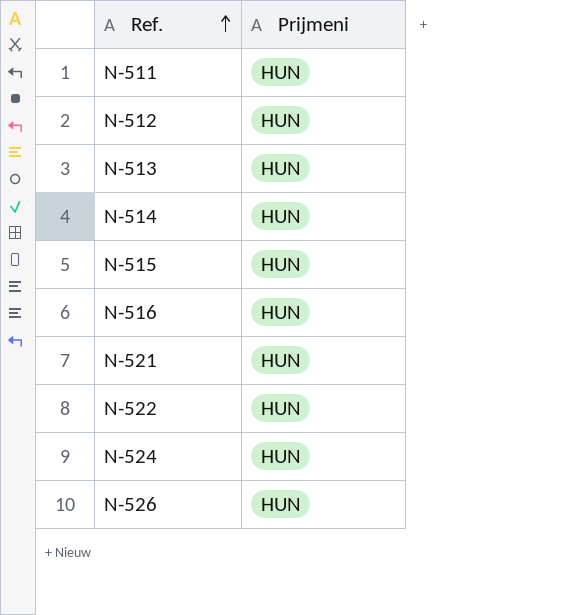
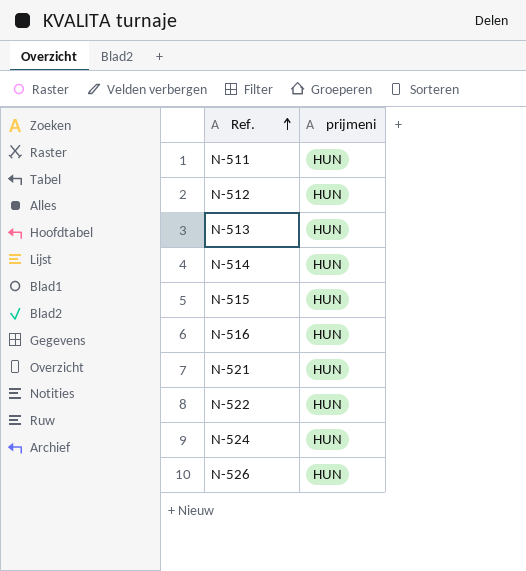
column name: Prijmeni -> prijmeni

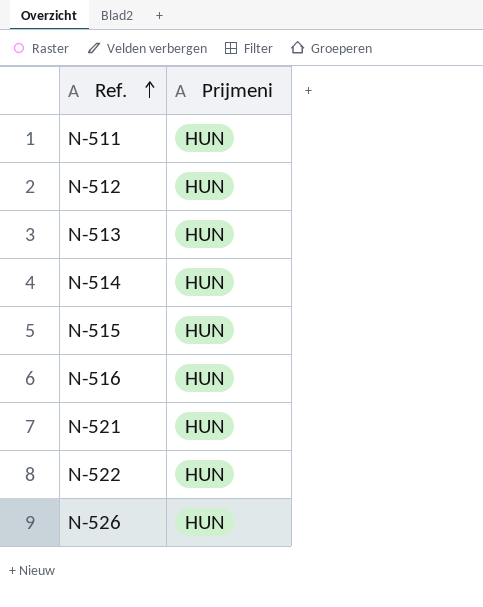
column name: prijmeni -> Prijmeni
row N-524: HUN -> none

